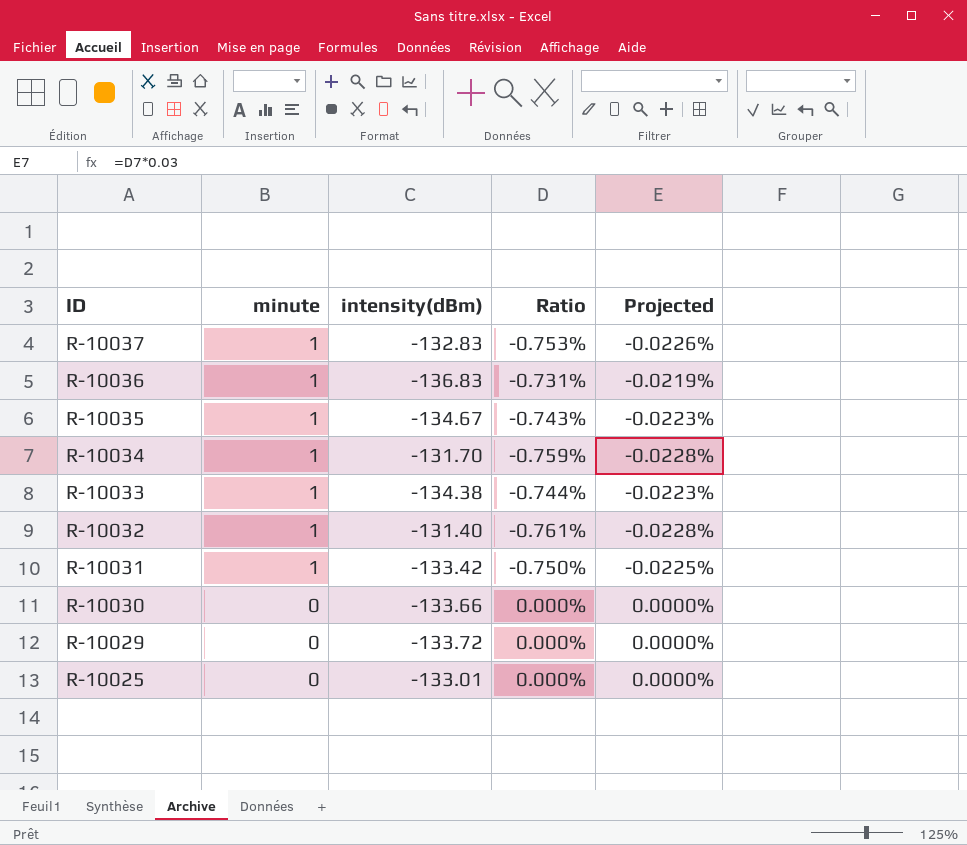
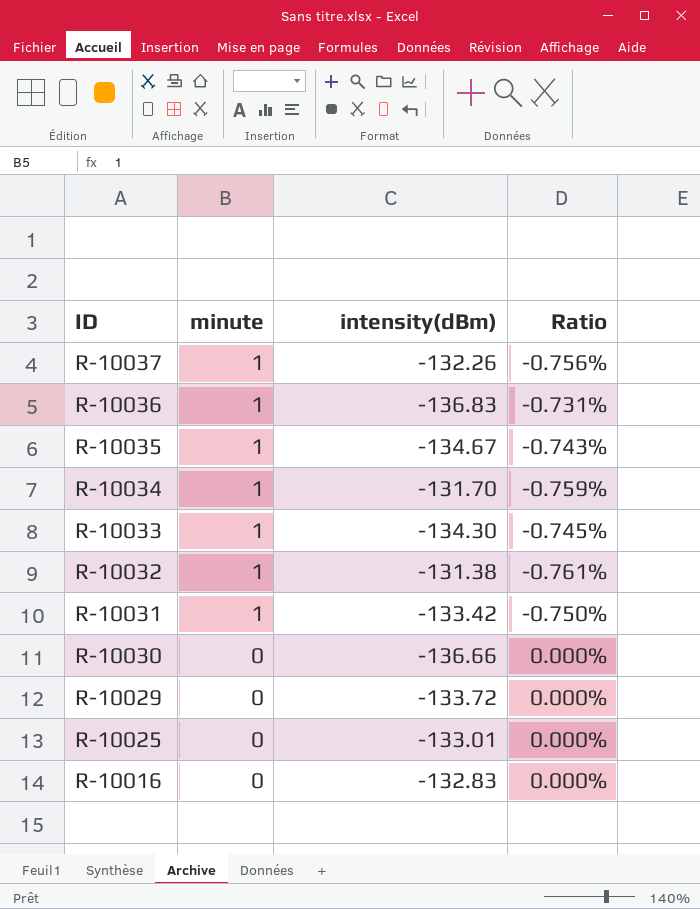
column Projected | formula: [Ratio] * 0.03 -> none
R-10037 | intensity(dBm): -132.83 -> -132.26
R-10037 | Ratio: -0.753% -> -0.756%
R-10033 | intensity(dBm): -134.38 -> -134.30
R-10033 | Ratio: -0.744% -> -0.745%
R-10032 | intensity(dBm): -131.40 -> -131.38
R-10030 | intensity(dBm): -133.66 -> -136.66
row R-10016: none -> 0 | -132.83 | 0.000%

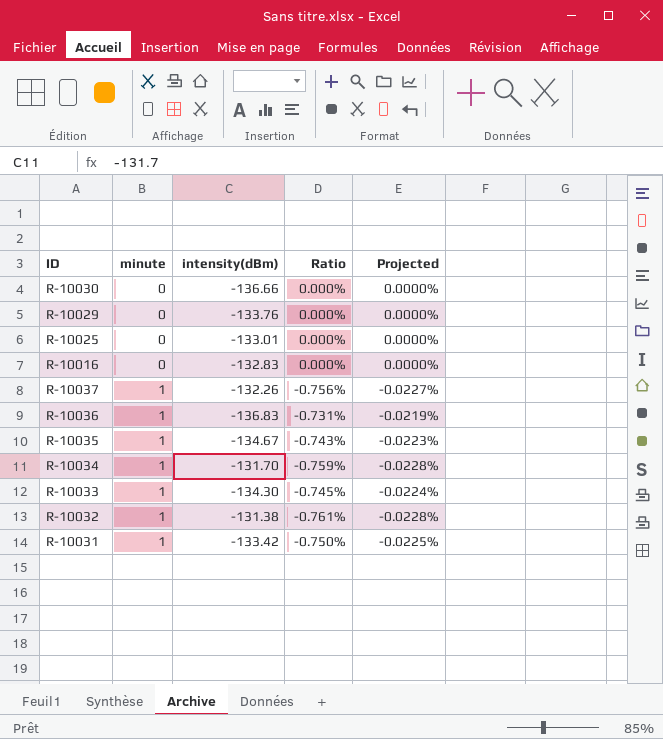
row order: ID descending -> minute ascending
column Projected | formula: none -> [Ratio] * 0.03
R-10029 | intensity(dBm): -133.72 -> -133.76

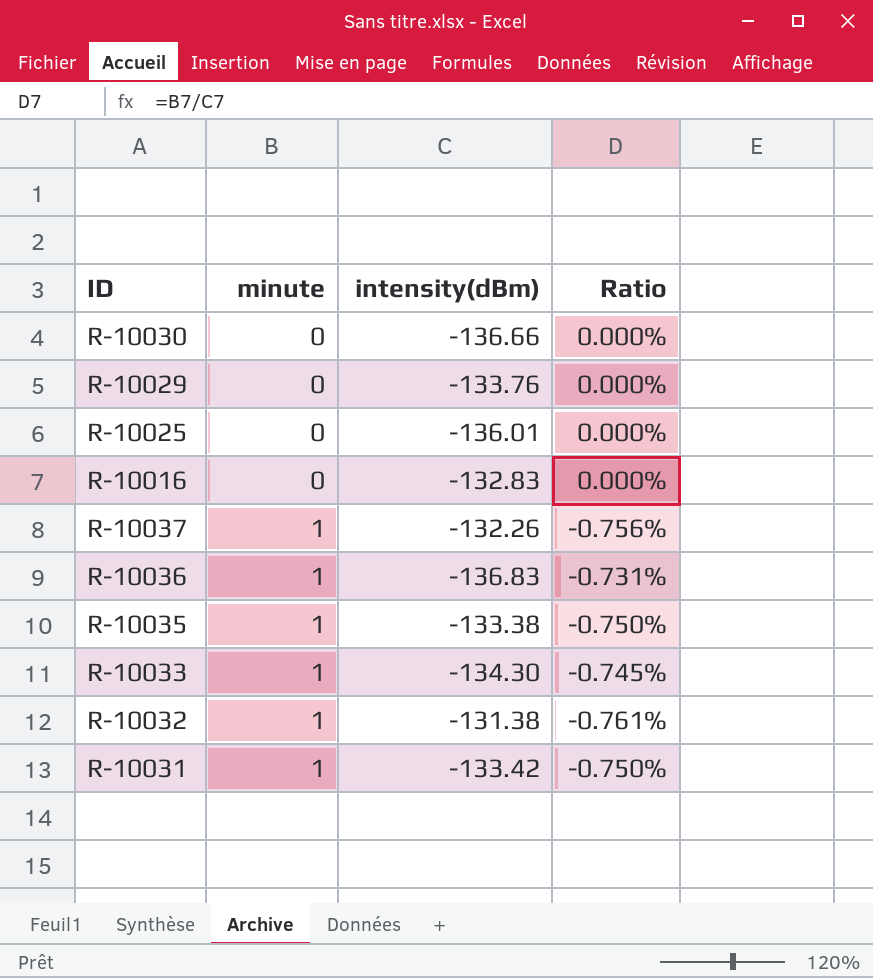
column Projected | formula: [Ratio] * 0.03 -> none
row R-10034: 1 | -131.70 | -0.759% | -0.0228% -> none
R-10025 | intensity(dBm): -133.01 -> -136.01
R-10035 | intensity(dBm): -134.67 -> -133.38
R-10035 | Ratio: -0.743% -> -0.750%

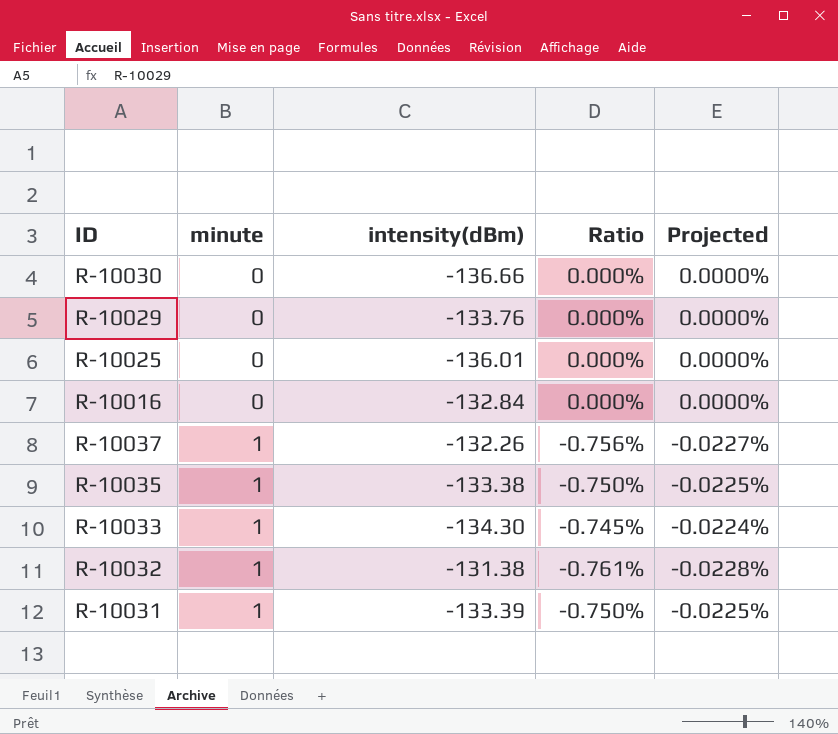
column Projected | formula: none -> [Ratio] * 0.03
row R-10036: 1 | -136.83 | -0.731% -> none
R-10016 | intensity(dBm): -132.83 -> -132.84
R-10031 | intensity(dBm): -133.42 -> -133.39

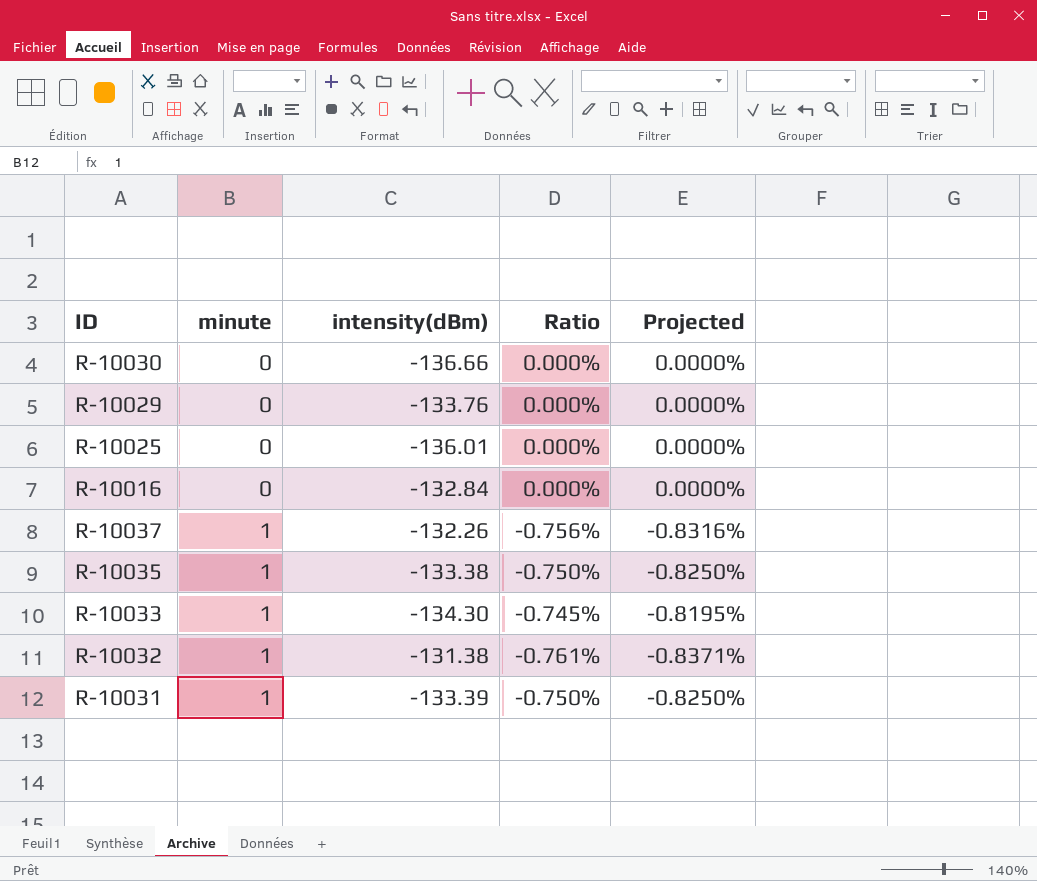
column Projected | formula: [Ratio] * 0.03 -> [Ratio] * 1.1

